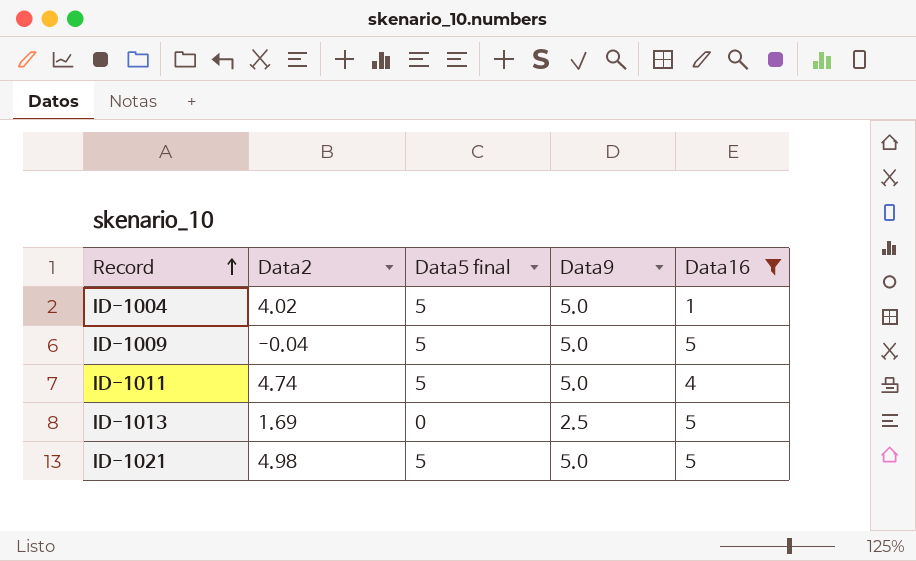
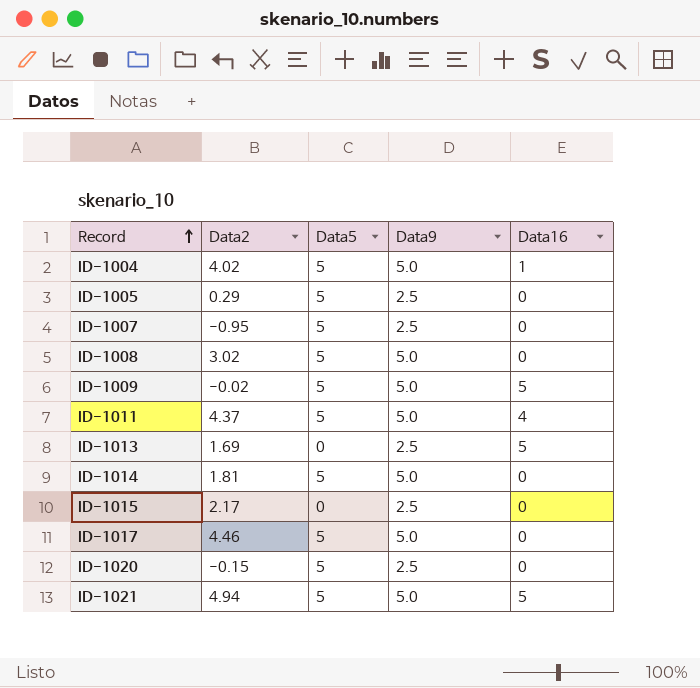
filter: Data16 != 0 -> none
column name: Data5 final -> Data5
ID-1009 | Data2: -0.04 -> -0.02
ID-1011 | Data2: 4.74 -> 4.37
ID-1021 | Data2: 4.98 -> 4.94

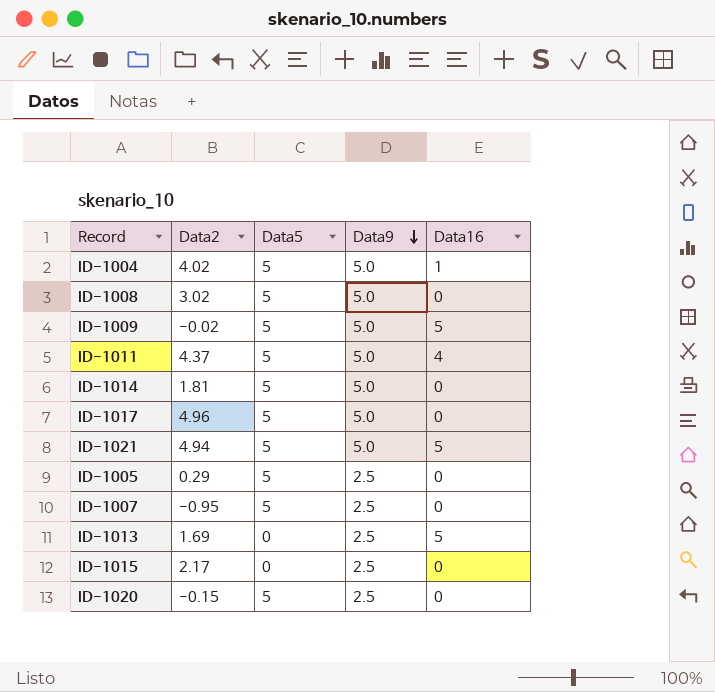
row order: Record ascending -> Data9 descending
ID-1017 | Data2: 4.46 -> 4.96

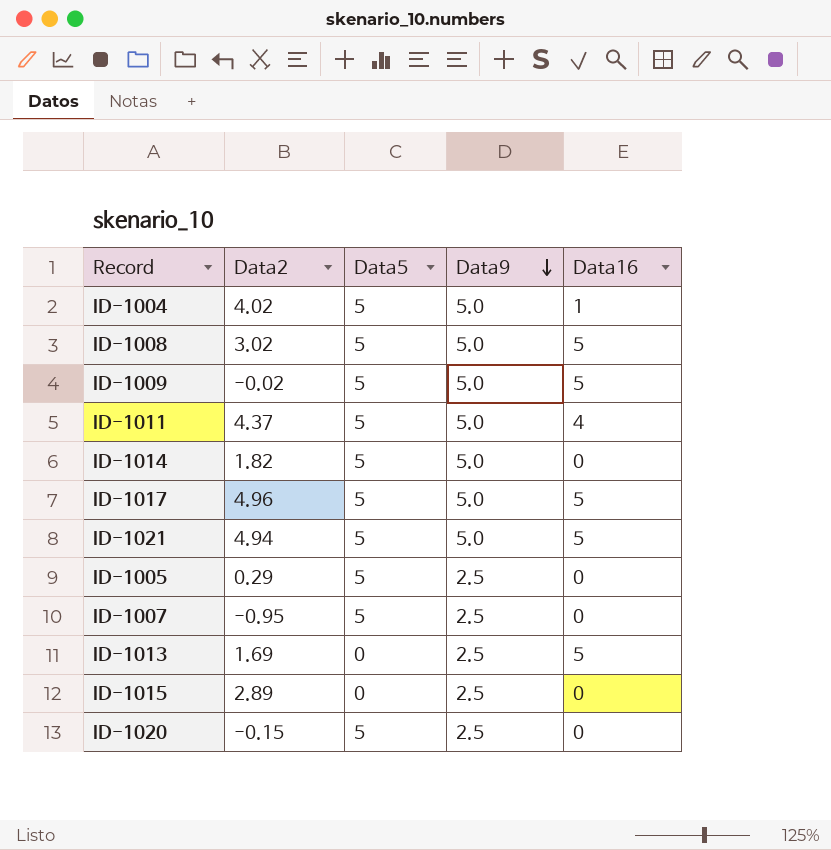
ID-1008 | Data16: 0 -> 5
ID-1014 | Data2: 1.81 -> 1.82
ID-1017 | Data16: 0 -> 5
ID-1015 | Data2: 2.17 -> 2.89

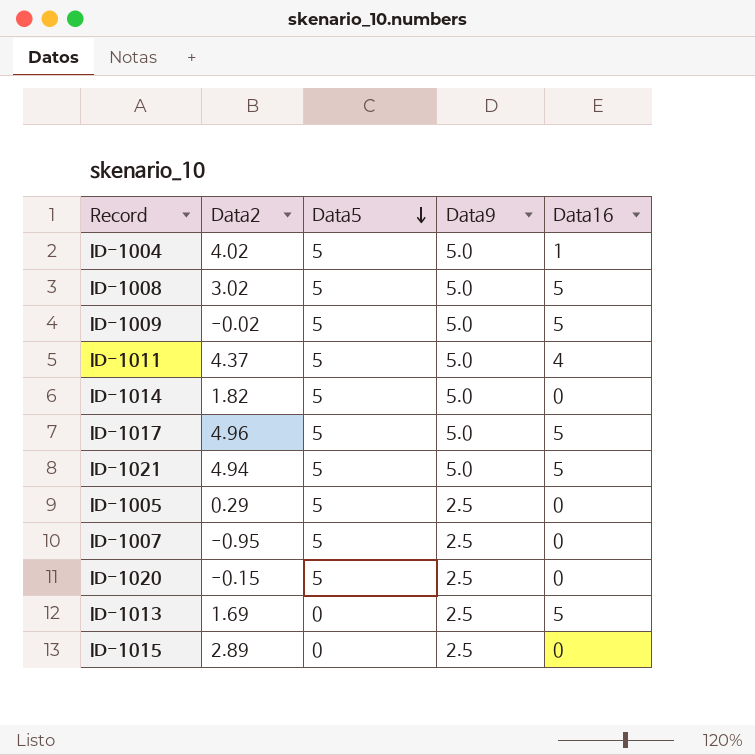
row order: Data9 descending -> Data5 descending

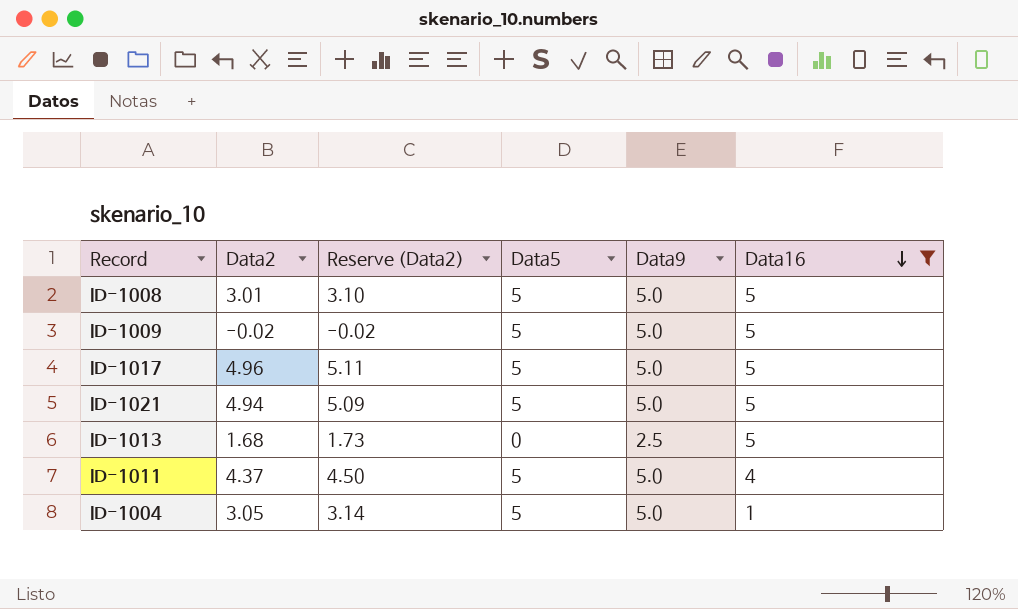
filter: none -> Data16 != 0
row order: Data5 descending -> Data16 descending
column Reserve (Data2) | formula: none -> [Data2] * 1.03
ID-1008 | Data2: 3.02 -> 3.01
ID-1013 | Data2: 1.69 -> 1.68
ID-1004 | Data2: 4.02 -> 3.05

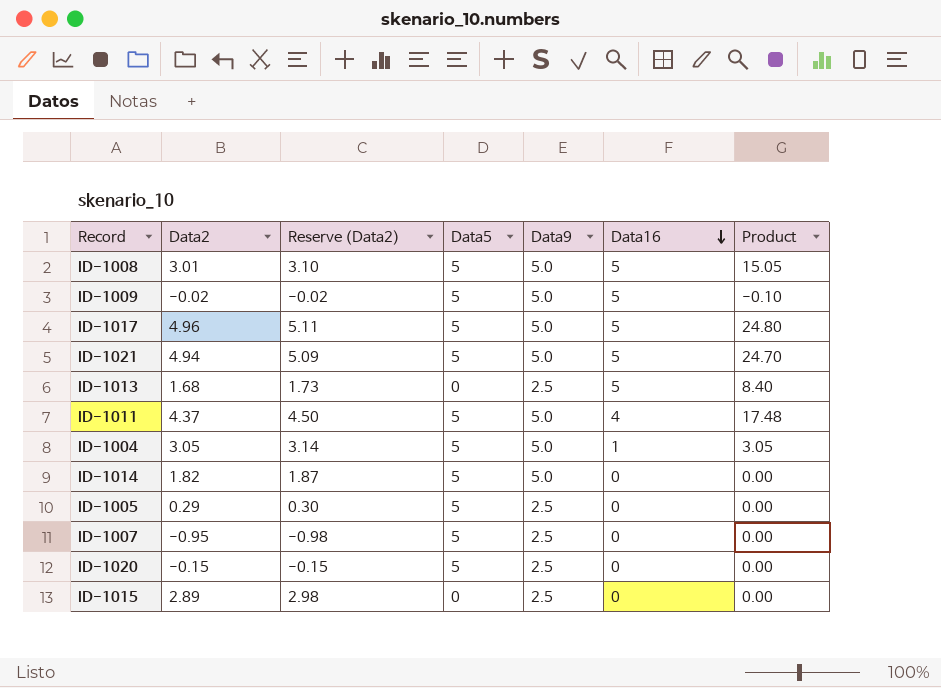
filter: Data16 != 0 -> none
column Product | formula: none -> [Data2] * [Data16]

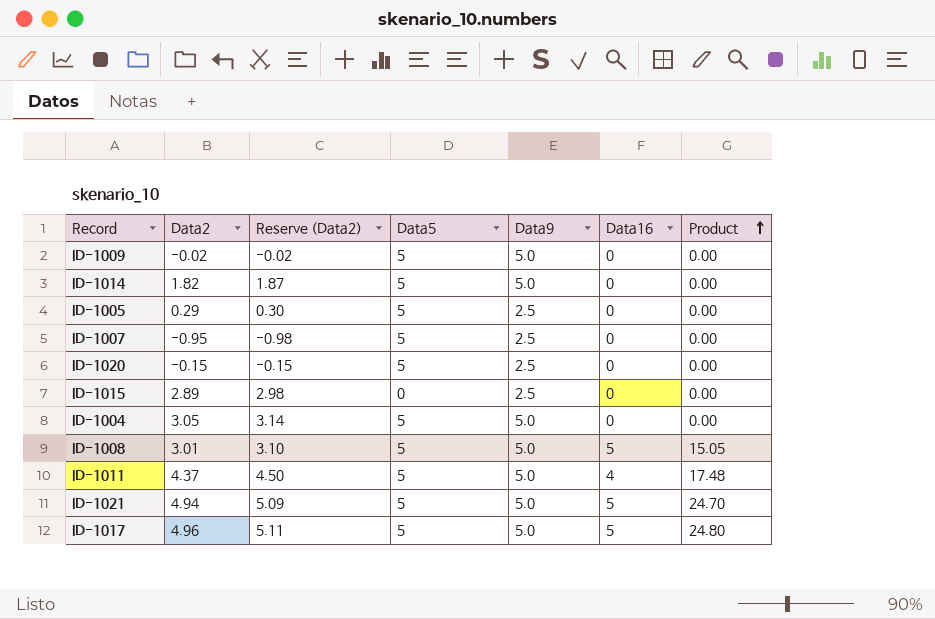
row order: Data16 descending -> Product ascending
row ID-1013: 1.68 | 1.73 | 0 | 2.5 | 5 | 8.40 -> none
ID-1009 | Data16: 5 -> 0
ID-1009 | Product: -0.10 -> 0.00
ID-1004 | Data16: 1 -> 0
ID-1004 | Product: 3.05 -> 0.00

